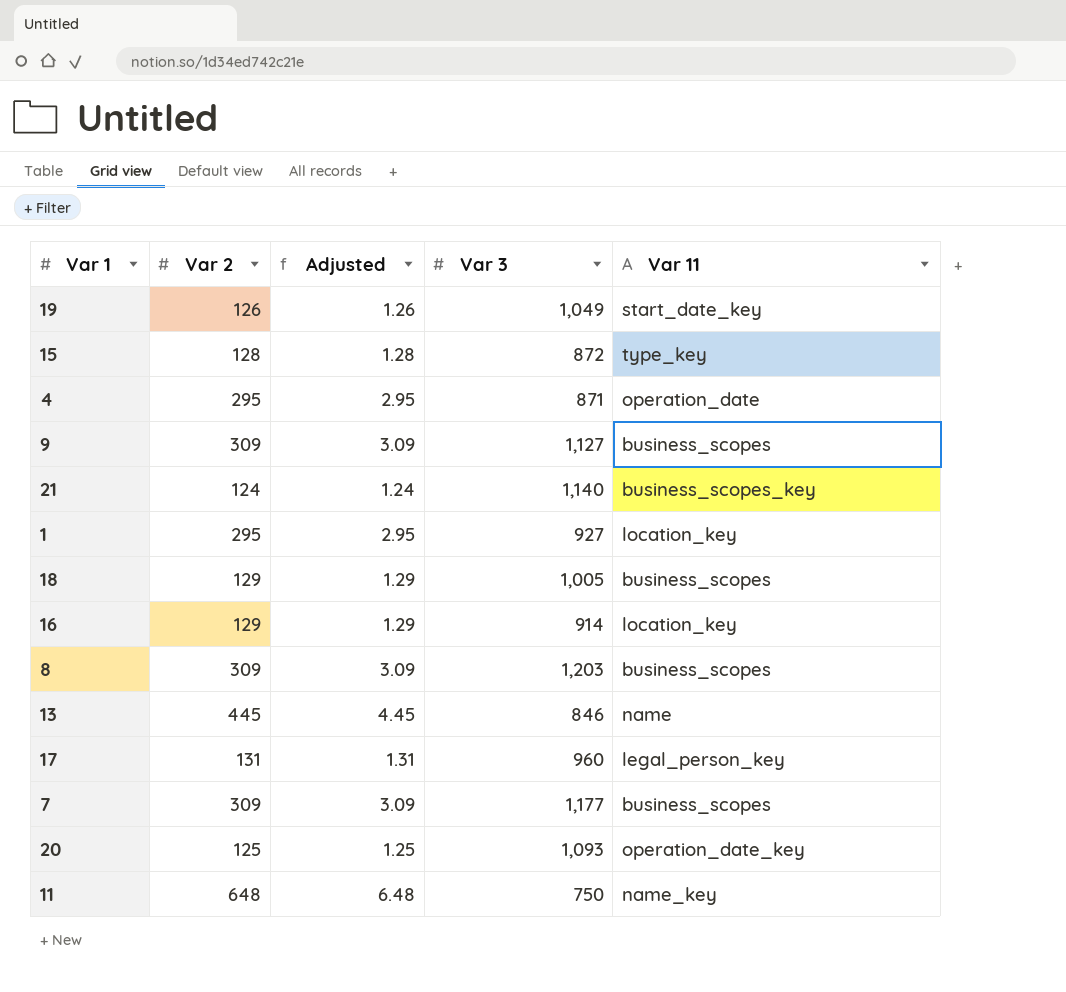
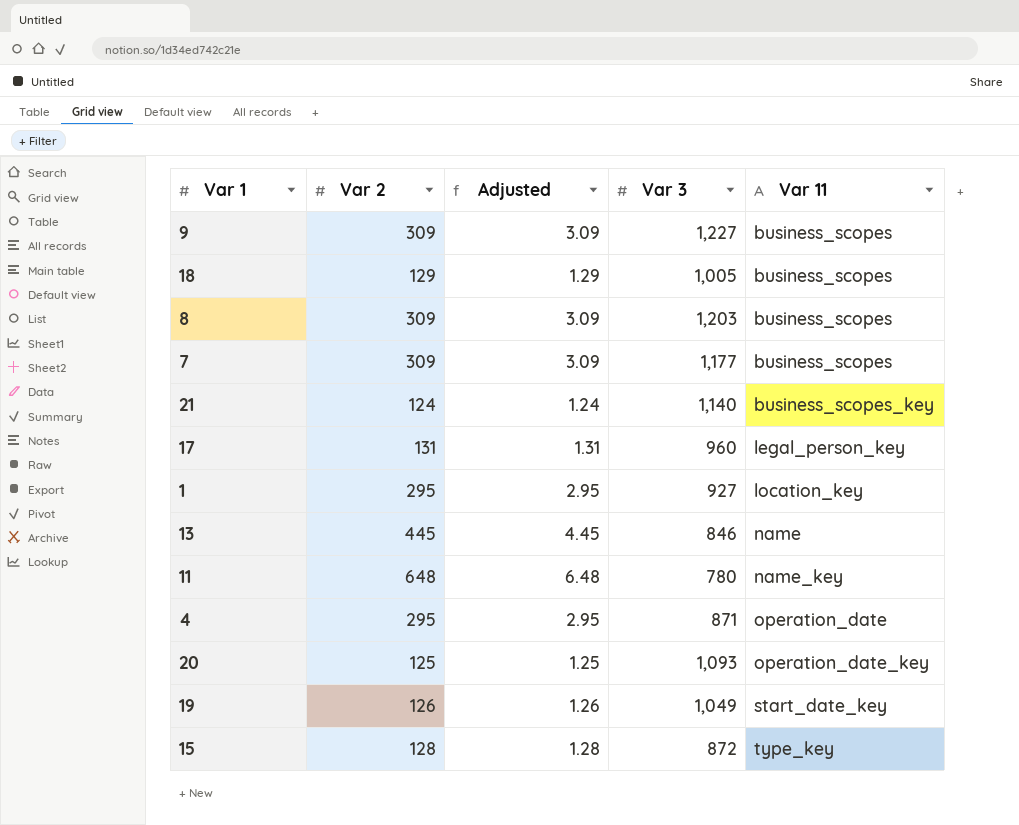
row order: none -> Var 11 ascending
row 16: 129 | 1.29 | 914 | location_key -> none
9 | Var 3: 1,127 -> 1,227
11 | Var 3: 750 -> 780

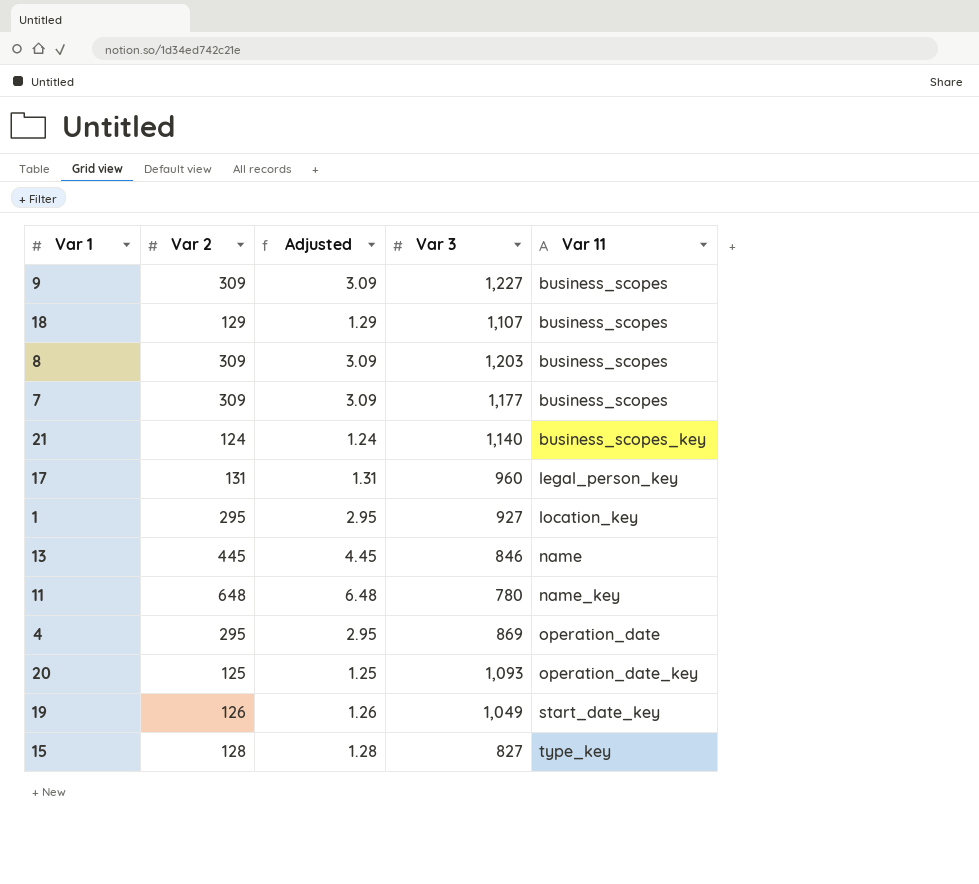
18 | Var 3: 1,005 -> 1,107
4 | Var 3: 871 -> 869
15 | Var 3: 872 -> 827

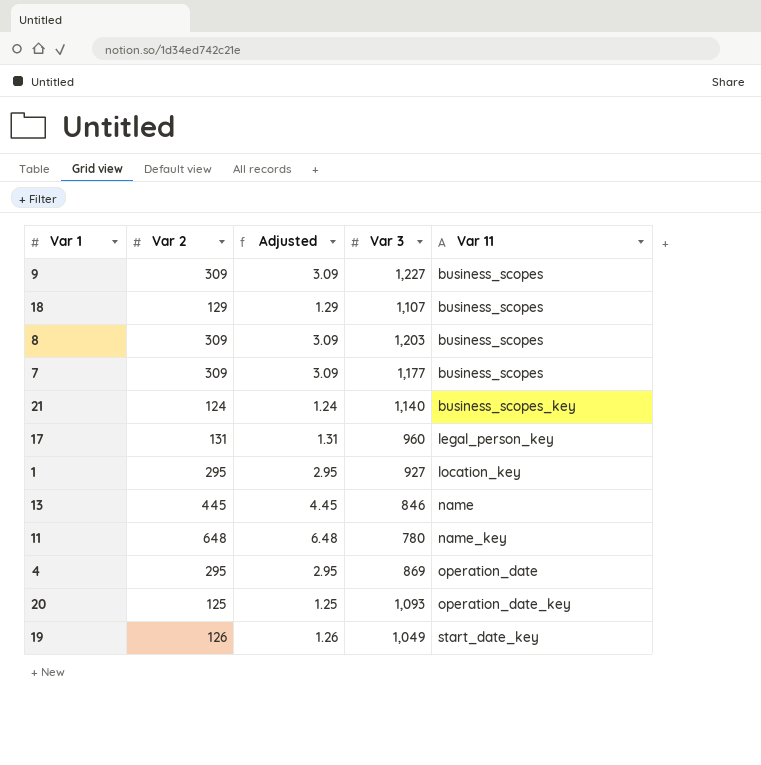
row 15: 128 | 1.28 | 827 | type_key -> none

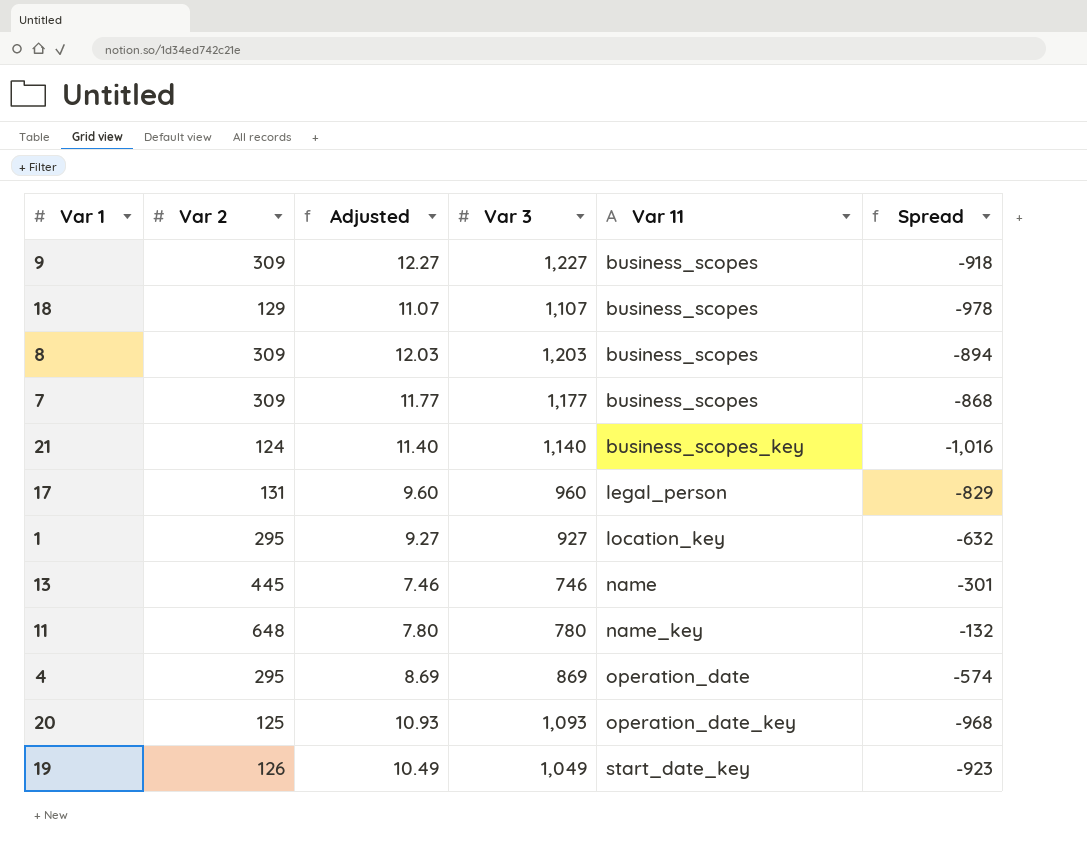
column Adjusted | formula: [Var 2] * 0.01 -> [Var 3] * 0.01
column Spread | formula: none -> [Var 2] - [Var 3]
17 | Var 11: legal_person_key -> legal_person
13 | Var 3: 846 -> 746

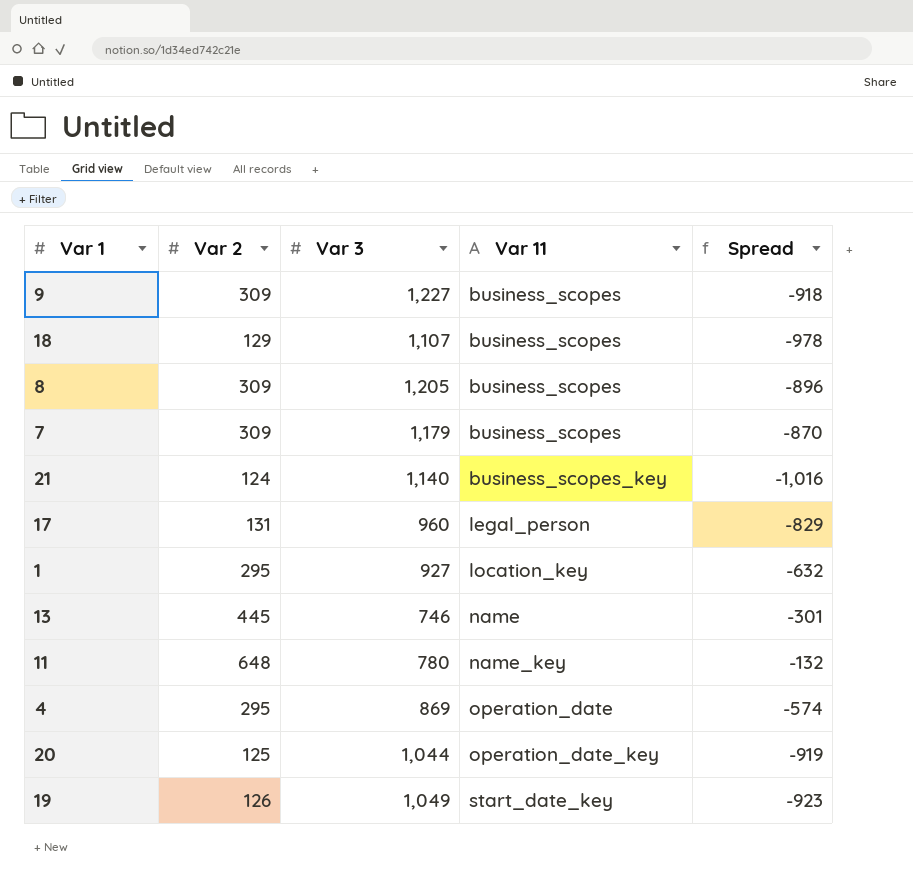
column Adjusted | formula: [Var 3] * 0.01 -> none
8 | Var 3: 1,203 -> 1,205
8 | Spread: -894 -> -896
7 | Var 3: 1,177 -> 1,179
7 | Spread: -868 -> -870
20 | Var 3: 1,093 -> 1,044
20 | Spread: -968 -> -919

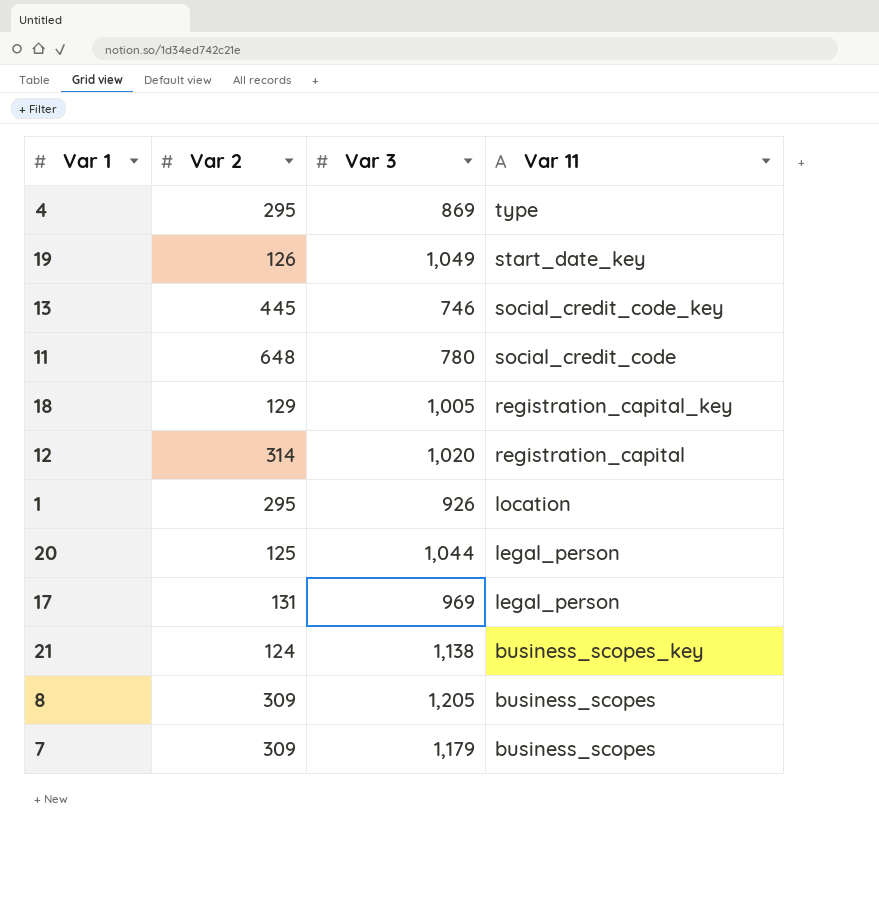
row order: Var 11 ascending -> Var 11 descending
column Spread | formula: [Var 2] - [Var 3] -> none
row 9: 309 | 1,227 | business_scopes | -918 -> none
4 | Var 11: operation_date -> type
13 | Var 11: name -> social_credit_code_key
11 | Var 11: name_key -> social_credit_code
18 | Var 3: 1,107 -> 1,005
18 | Var 11: business_scopes -> registration_capital_key
row 12: none -> 314 | 1,020 | registration_capital
1 | Var 3: 927 -> 926
1 | Var 11: location_key -> location
20 | Var 11: operation_date_key -> legal_person
17 | Var 3: 960 -> 969
21 | Var 3: 1,140 -> 1,138

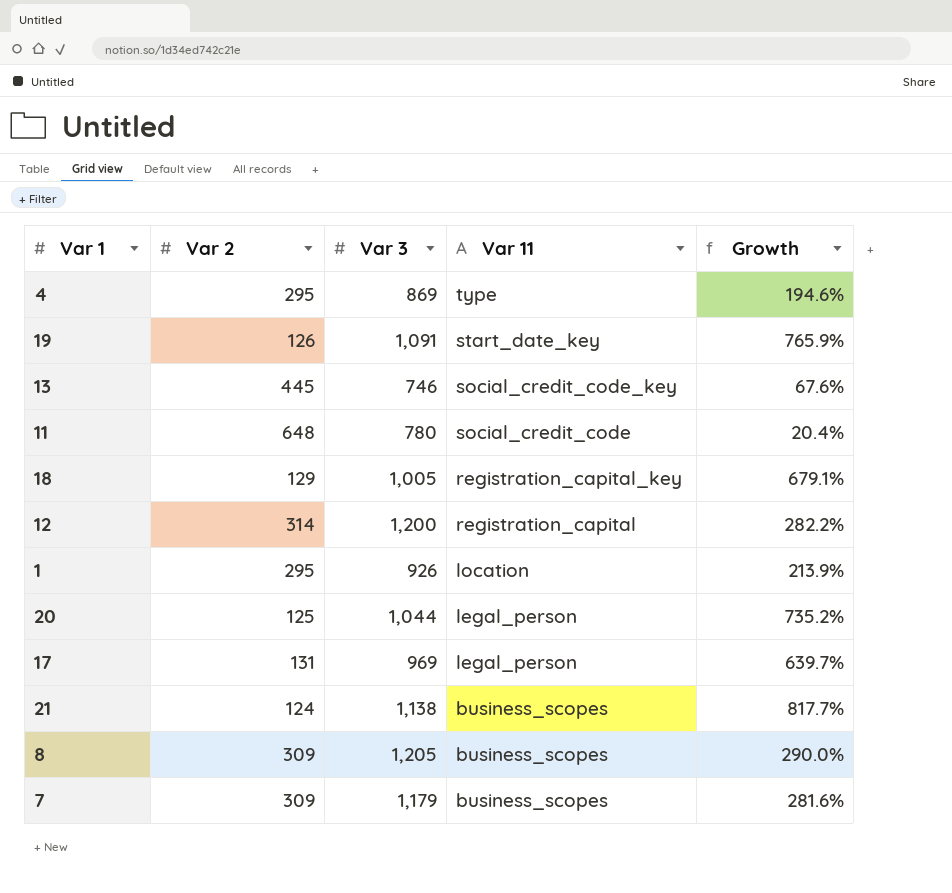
column Growth | formula: none -> ([Var 3] - [Var 2]) / [Var 2]
19 | Var 3: 1,049 -> 1,091
12 | Var 3: 1,020 -> 1,200
21 | Var 11: business_scopes_key -> business_scopes

